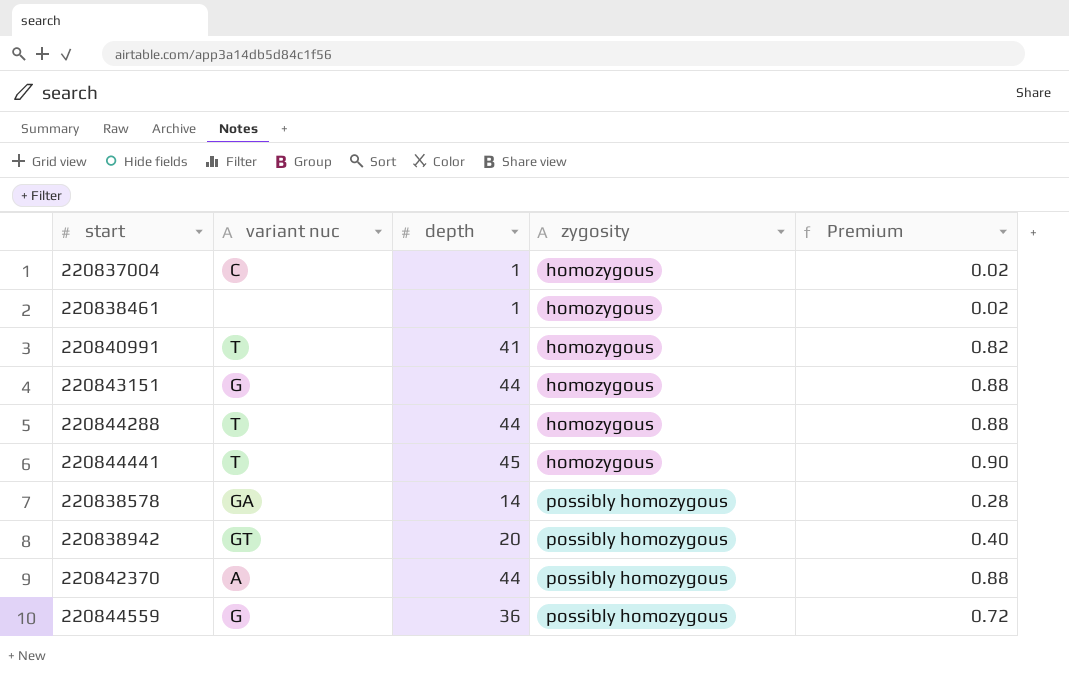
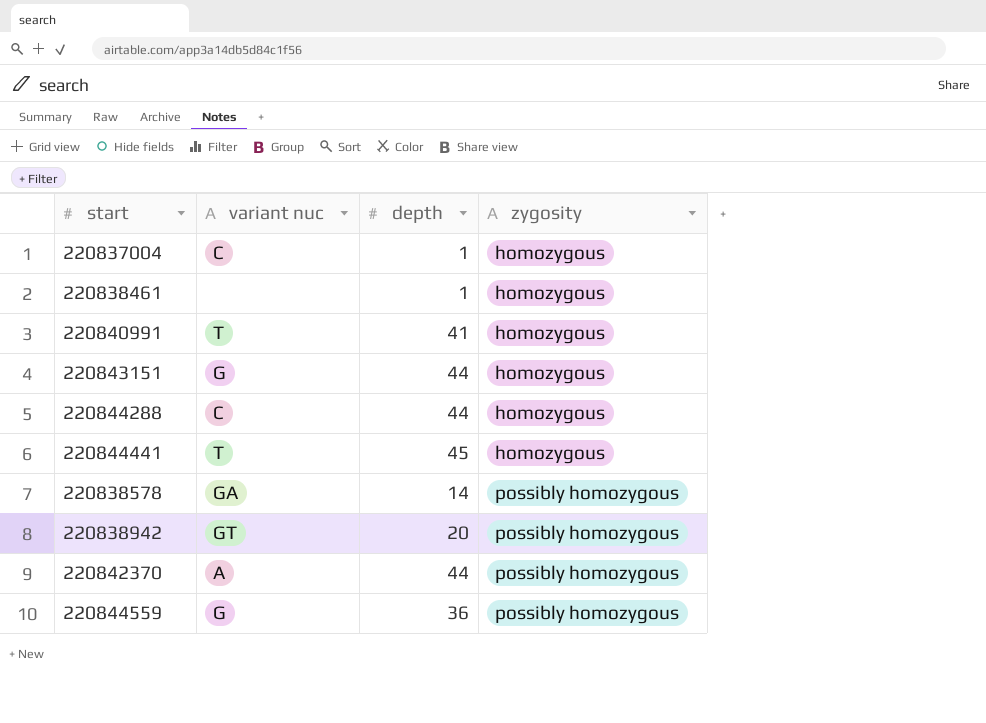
column Premium | formula: [depth] * 0.02 -> none
220844288 | variant nuc: T -> C

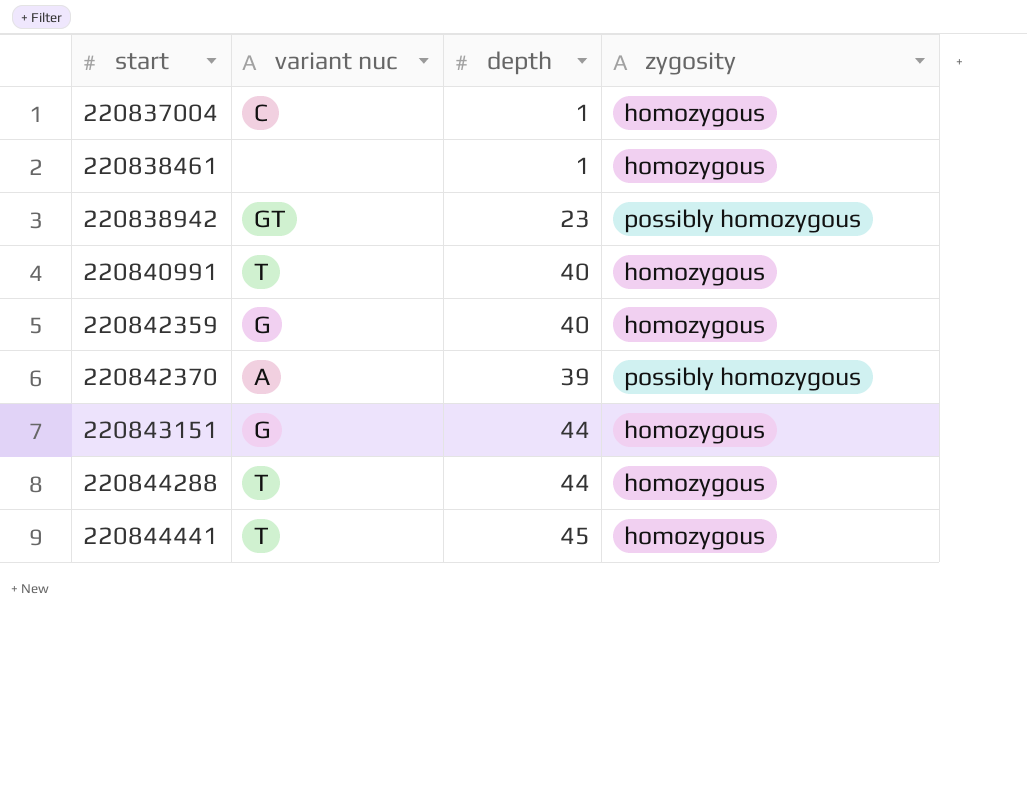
row order: zygosity ascending -> start ascending
row 220838578: GA | 14 | possibly homozygous -> none
row 220844559: G | 36 | possibly homozygous -> none
220838942 | depth: 20 -> 23
220840991 | depth: 41 -> 40
row 220842359: none -> G | 40 | homozygous
220842370 | depth: 44 -> 39
220844288 | variant nuc: C -> T

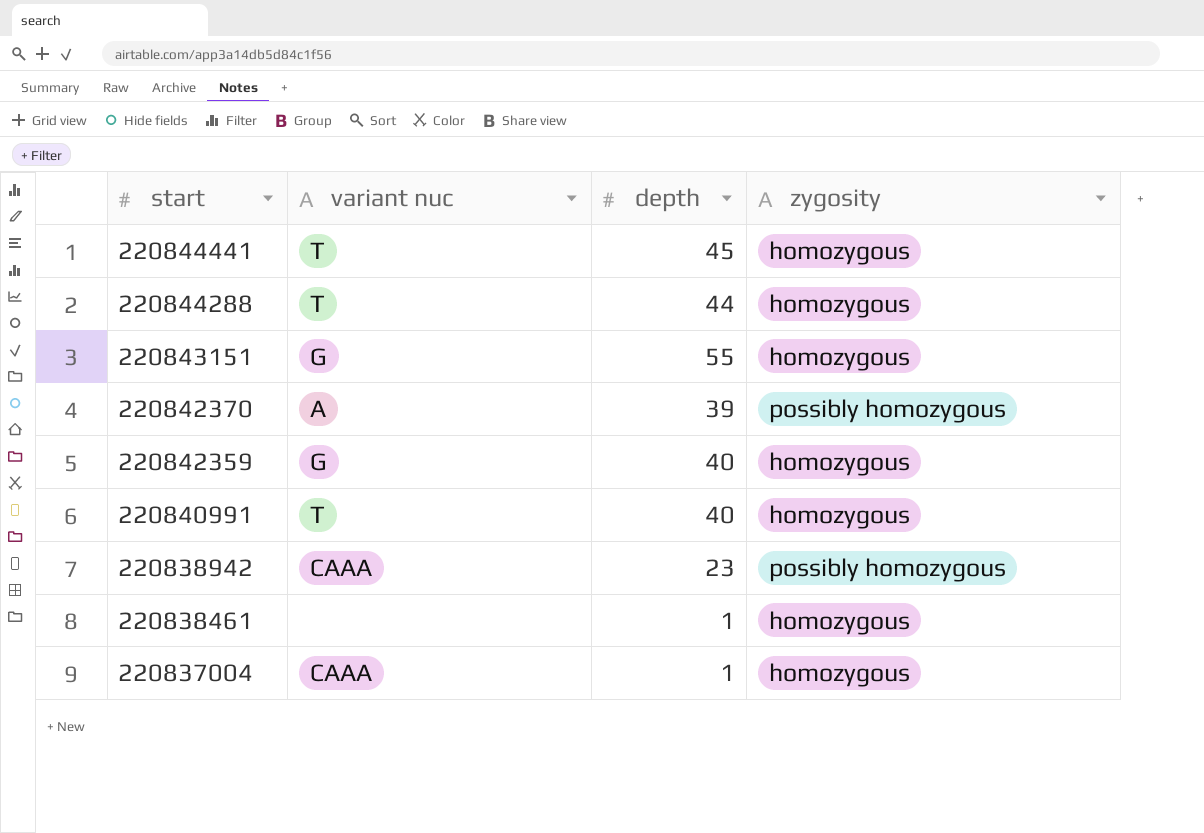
row order: start ascending -> start descending
220843151 | depth: 44 -> 55
220838942 | variant nuc: GT -> CAAA
220837004 | variant nuc: C -> CAAA

